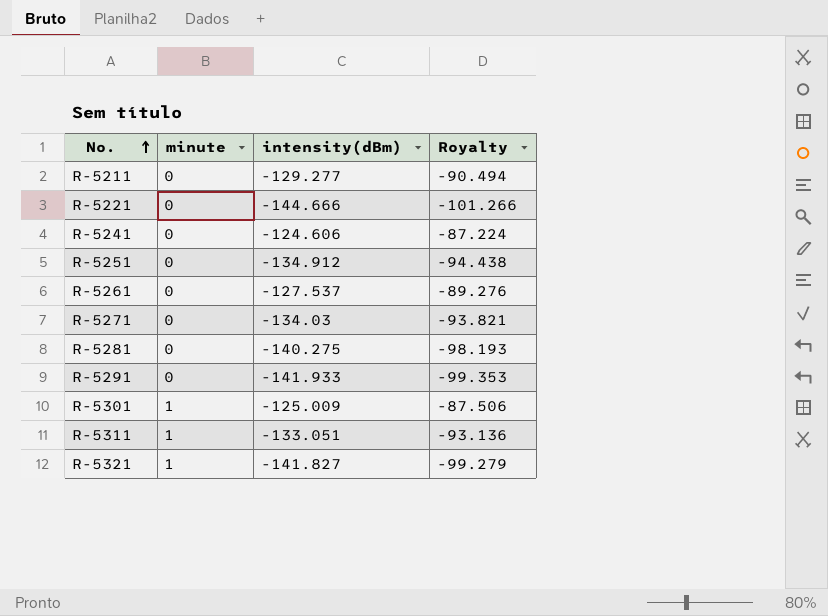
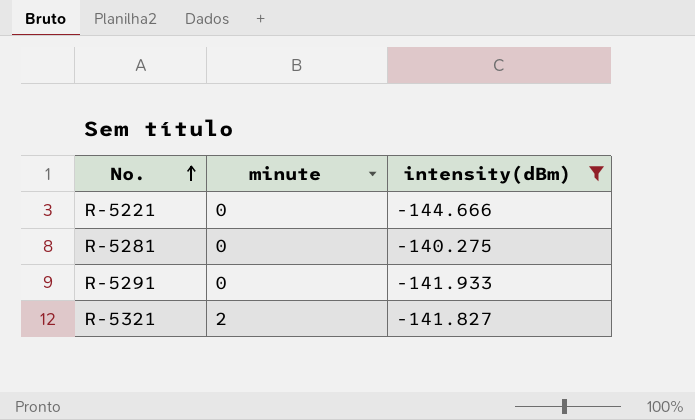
filter: none -> intensity(dBm) <= -140.275
column Royalty | formula: [intensity(dBm)] * 0.7 -> none
R-5321 | minute: 1 -> 2

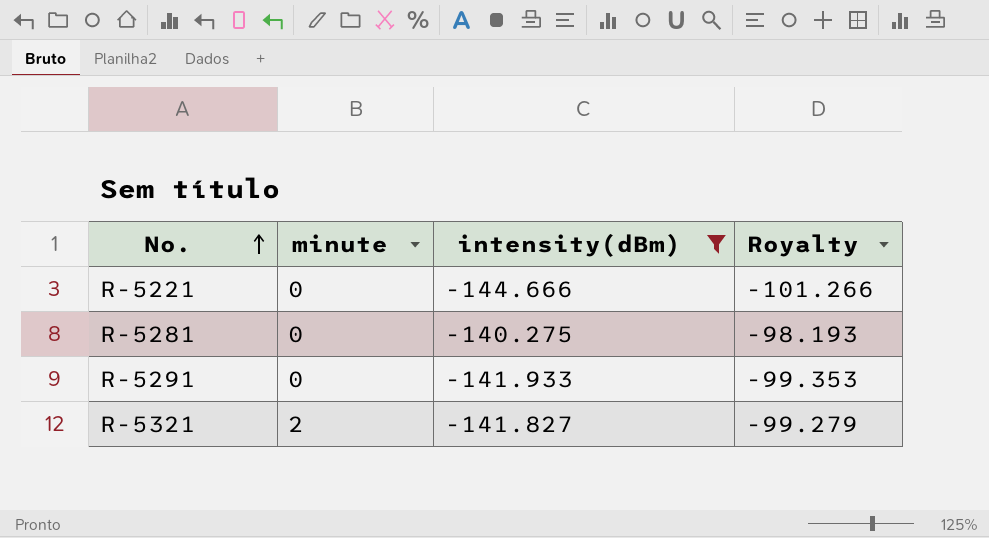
column Royalty | formula: none -> [intensity(dBm)] * 0.7

